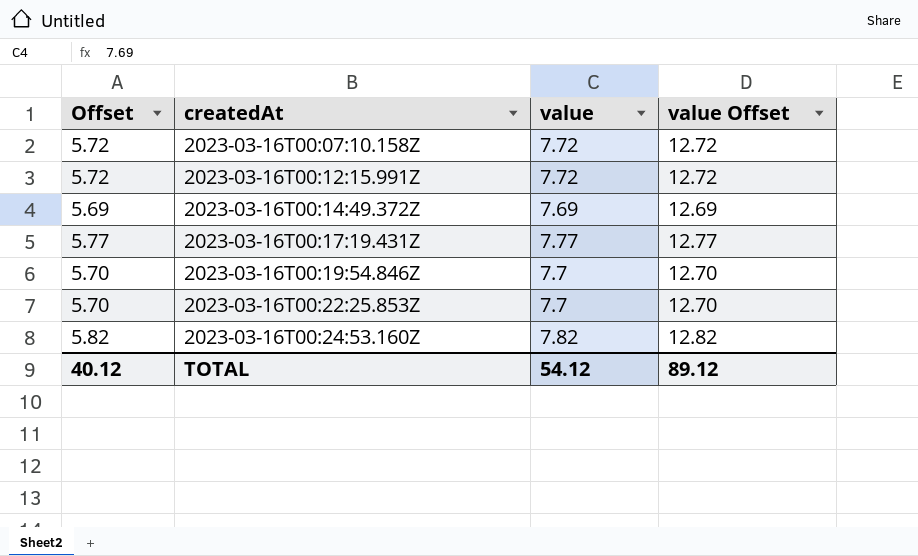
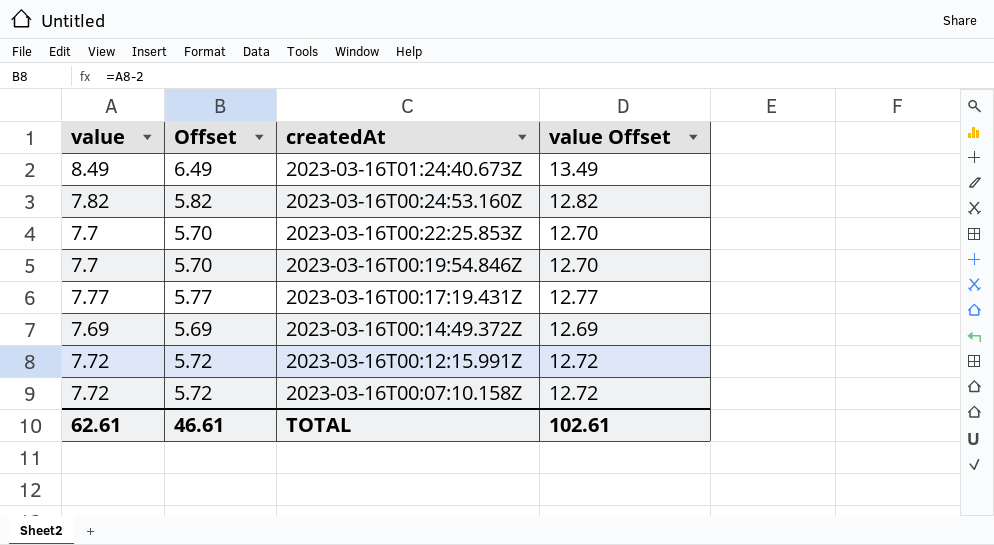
row order: createdAt ascending -> createdAt descending
column value | position: 3 -> 1
row 2023-03-16T01:24:40.673Z: none -> 8.49 | 6.49 | 13.49
TOTAL | value: 54.12 -> 62.61
TOTAL | Offset: 40.12 -> 46.61
TOTAL | value Offset: 89.12 -> 102.61

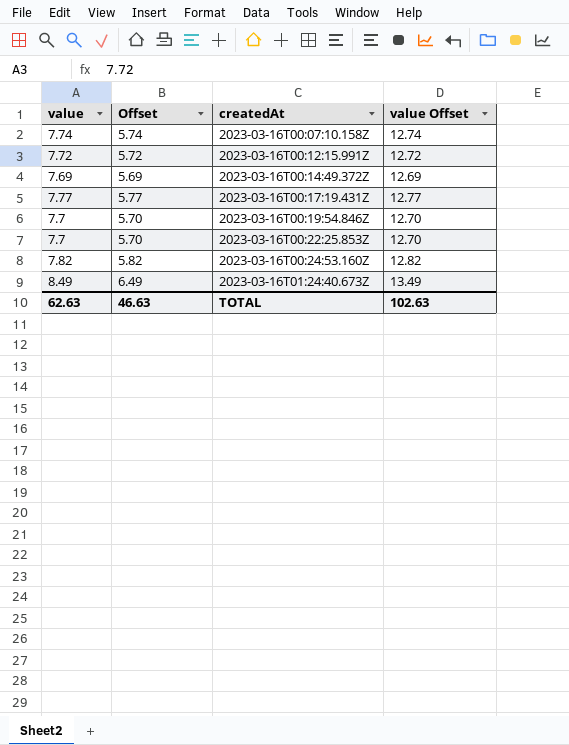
row order: createdAt descending -> createdAt ascending
2023-03-16T00:07:10.158Z | value: 7.72 -> 7.74
2023-03-16T00:07:10.158Z | Offset: 5.72 -> 5.74
2023-03-16T00:07:10.158Z | value Offset: 12.72 -> 12.74
TOTAL | value: 62.61 -> 62.63
TOTAL | Offset: 46.61 -> 46.63
TOTAL | value Offset: 102.61 -> 102.63

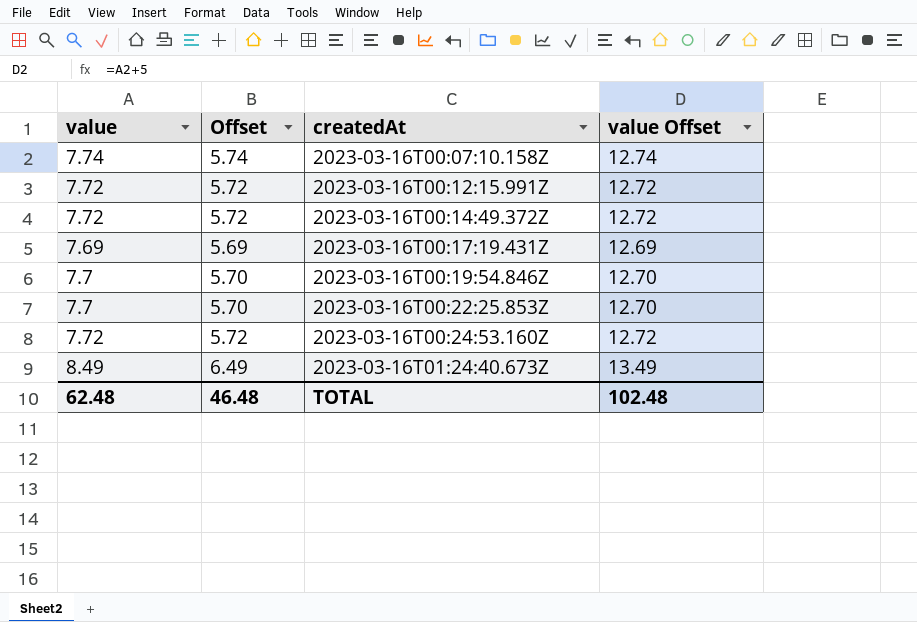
2023-03-16T00:14:49.372Z | value: 7.69 -> 7.72
2023-03-16T00:14:49.372Z | Offset: 5.69 -> 5.72
2023-03-16T00:14:49.372Z | value Offset: 12.69 -> 12.72
2023-03-16T00:17:19.431Z | value: 7.77 -> 7.69
2023-03-16T00:17:19.431Z | Offset: 5.77 -> 5.69
2023-03-16T00:17:19.431Z | value Offset: 12.77 -> 12.69
2023-03-16T00:24:53.160Z | value: 7.82 -> 7.72
2023-03-16T00:24:53.160Z | Offset: 5.82 -> 5.72
2023-03-16T00:24:53.160Z | value Offset: 12.82 -> 12.72
TOTAL | value: 62.63 -> 62.48
TOTAL | Offset: 46.63 -> 46.48
TOTAL | value Offset: 102.63 -> 102.48

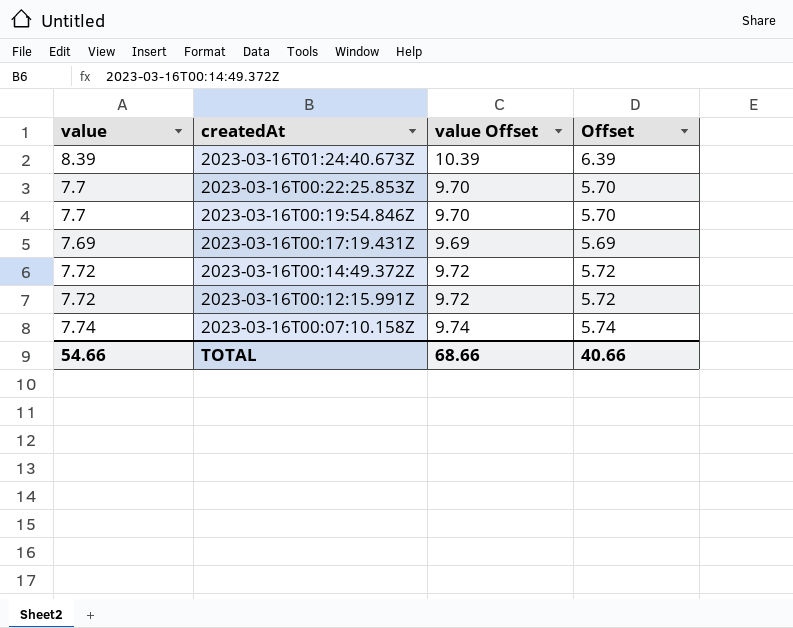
row order: createdAt ascending -> createdAt descending
column value Offset | formula: [value] + 5 -> [value] + 2
column Offset | position: 2 -> 4
row 2023-03-16T00:24:53.160Z: 7.72 | 5.72 | 12.72 -> none
2023-03-16T01:24:40.673Z | value: 8.49 -> 8.39
2023-03-16T01:24:40.673Z | Offset: 6.49 -> 6.39
TOTAL | value: 62.48 -> 54.66
TOTAL | value Offset: 102.48 -> 68.66
TOTAL | Offset: 46.48 -> 40.66

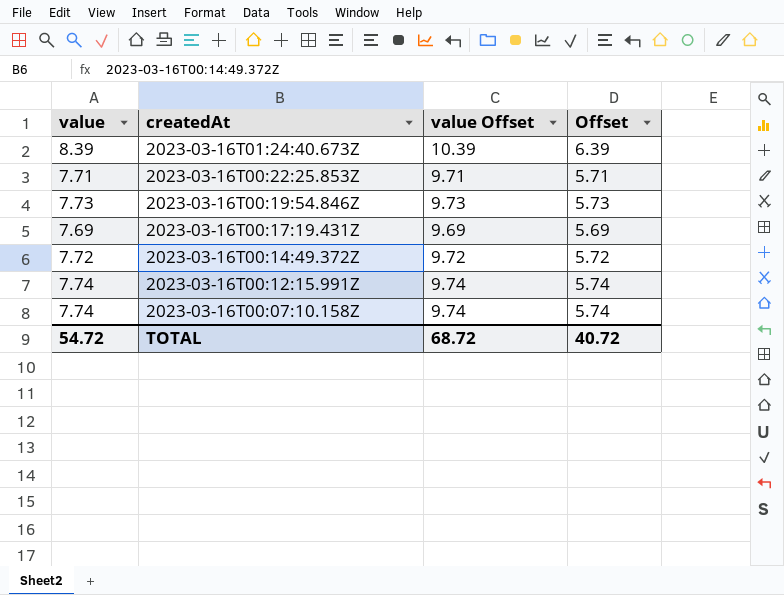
2023-03-16T00:22:25.853Z | value: 7.7 -> 7.71
2023-03-16T00:22:25.853Z | value Offset: 9.70 -> 9.71
2023-03-16T00:22:25.853Z | Offset: 5.70 -> 5.71
2023-03-16T00:19:54.846Z | value: 7.7 -> 7.73
2023-03-16T00:19:54.846Z | value Offset: 9.70 -> 9.73
2023-03-16T00:19:54.846Z | Offset: 5.70 -> 5.73
2023-03-16T00:12:15.991Z | value: 7.72 -> 7.74
2023-03-16T00:12:15.991Z | value Offset: 9.72 -> 9.74
2023-03-16T00:12:15.991Z | Offset: 5.72 -> 5.74
TOTAL | value: 54.66 -> 54.72
TOTAL | value Offset: 68.66 -> 68.72
TOTAL | Offset: 40.66 -> 40.72

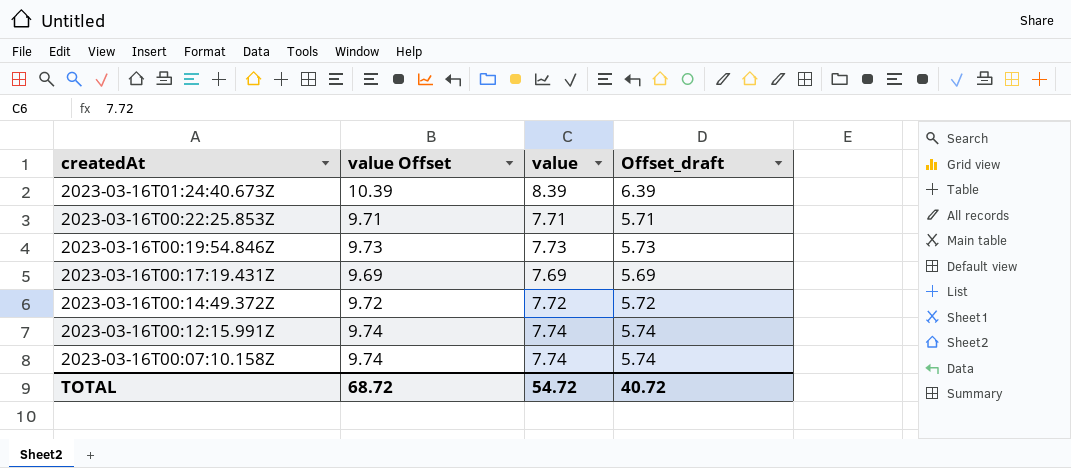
column value | position: 1 -> 3
column name: Offset -> Offset_draft

